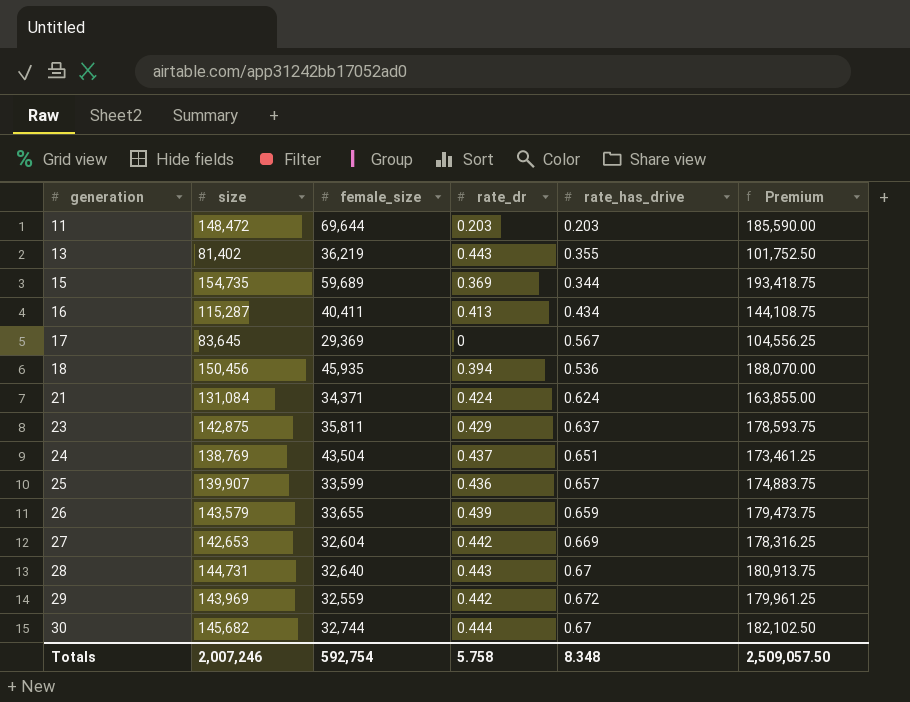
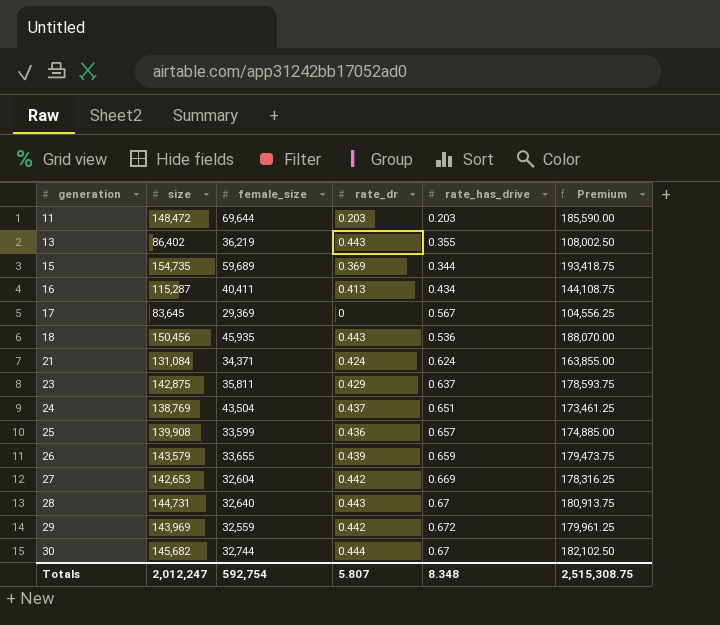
13 | size: 81,402 -> 86,402
13 | Premium: 101,752.50 -> 108,002.50
18 | rate_dr: 0.394 -> 0.443
25 | size: 139,907 -> 139,908
25 | Premium: 174,883.75 -> 174,885.00
Totals | size: 2,007,246 -> 2,012,247
Totals | rate_dr: 5.758 -> 5.807
Totals | Premium: 2,509,057.50 -> 2,515,308.75

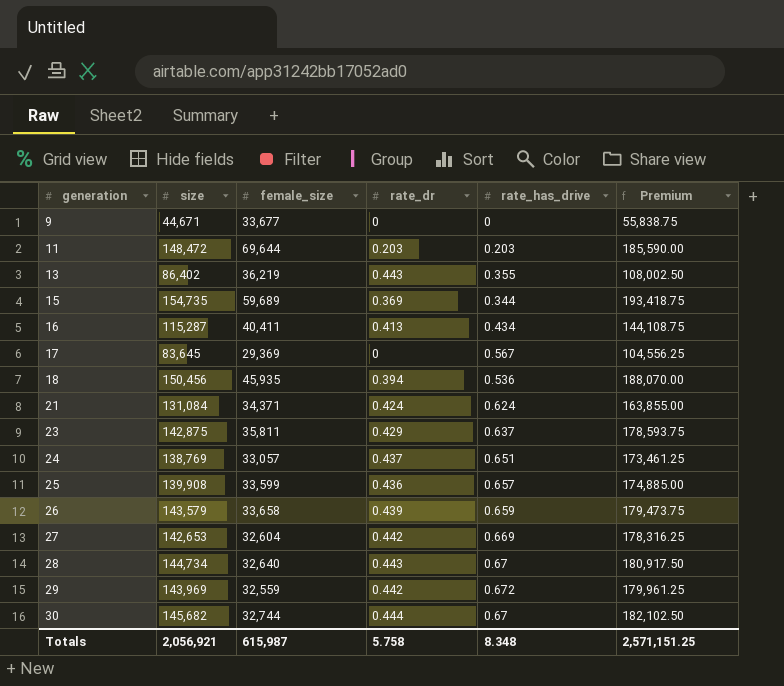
row 9: none -> 44,671 | 33,677 | 0 | 0 | 55,838.75
18 | rate_dr: 0.443 -> 0.394
24 | female_size: 43,504 -> 33,057
26 | female_size: 33,655 -> 33,658
28 | size: 144,731 -> 144,734
28 | Premium: 180,913.75 -> 180,917.50
Totals | size: 2,012,247 -> 2,056,921
Totals | female_size: 592,754 -> 615,987
Totals | rate_dr: 5.807 -> 5.758
Totals | Premium: 2,515,308.75 -> 2,571,151.25

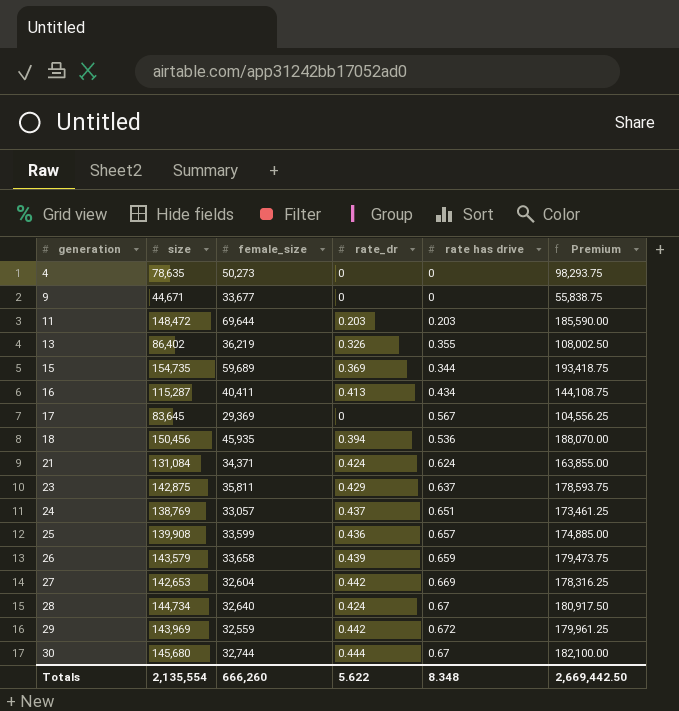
column name: rate_has_drive -> rate has drive
row 4: none -> 78,635 | 50,273 | 0 | 0 | 98,293.75
13 | rate_dr: 0.443 -> 0.326
28 | rate_dr: 0.443 -> 0.424
30 | size: 145,682 -> 145,680
30 | Premium: 182,102.50 -> 182,100.00
Totals | size: 2,056,921 -> 2,135,554
Totals | female_size: 615,987 -> 666,260
Totals | rate_dr: 5.758 -> 5.622
Totals | Premium: 2,571,151.25 -> 2,669,442.50

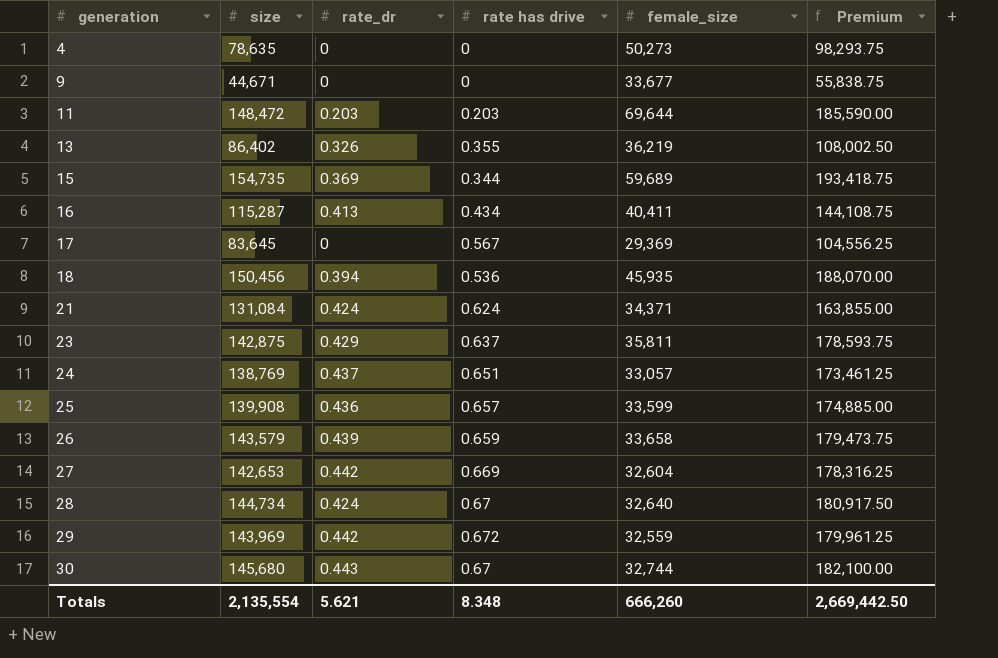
column female_size | position: 3 -> 5
30 | rate_dr: 0.444 -> 0.443
Totals | rate_dr: 5.622 -> 5.621

